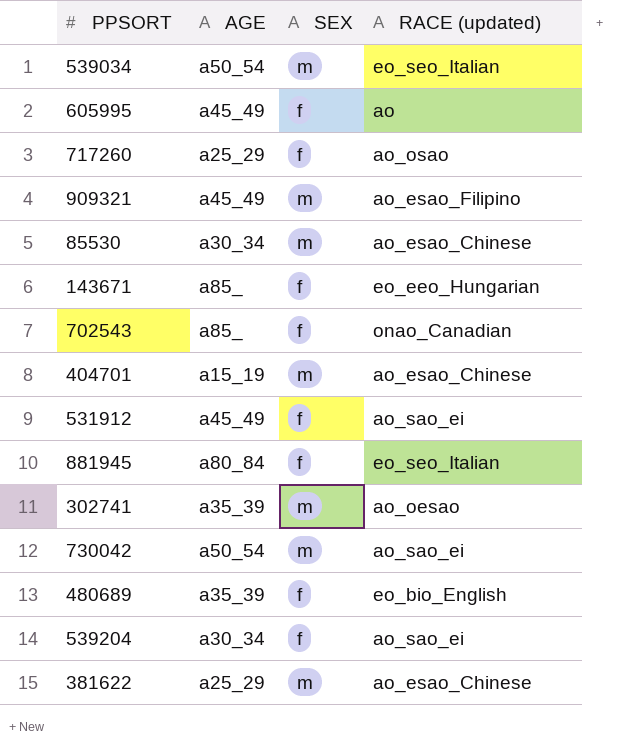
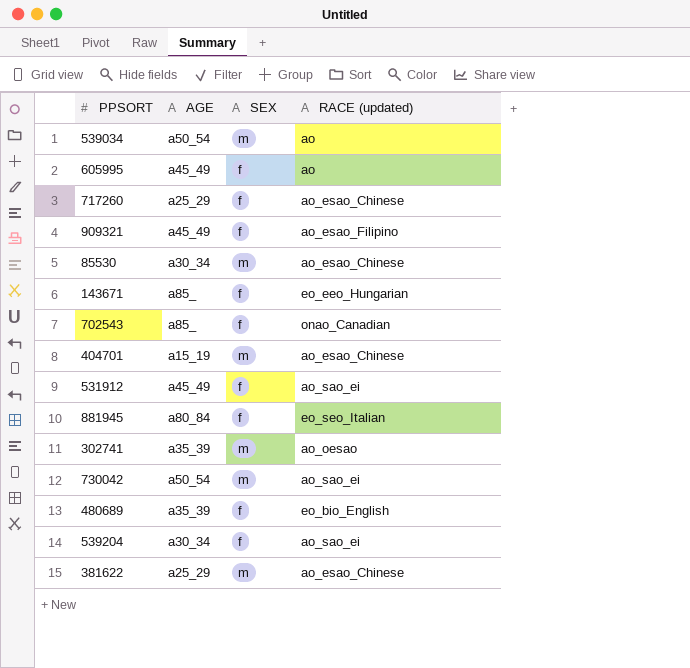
539034 | RACE (updated): eo_seo_Italian -> ao
717260 | RACE (updated): ao_osao -> ao_esao_Chinese
909321 | SEX: m -> f

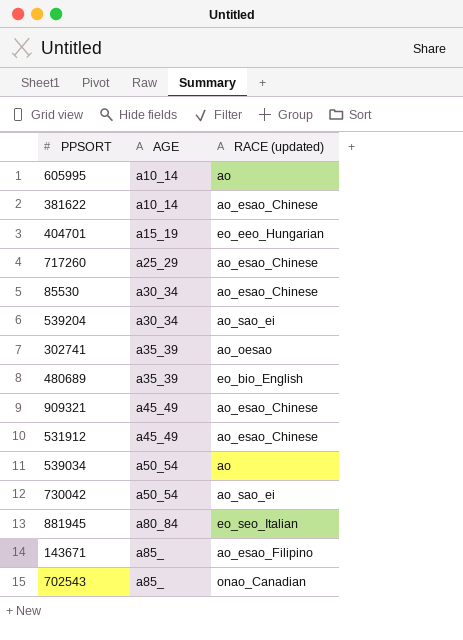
row order: none -> AGE ascending
column SEX | position: 3 -> none
605995 | AGE: a45_49 -> a10_14
381622 | AGE: a25_29 -> a10_14
404701 | RACE (updated): ao_esao_Chinese -> eo_eeo_Hungarian
909321 | RACE (updated): ao_esao_Filipino -> ao_esao_Chinese
531912 | RACE (updated): ao_sao_ei -> ao_esao_Chinese
143671 | RACE (updated): eo_eeo_Hungarian -> ao_esao_Filipino

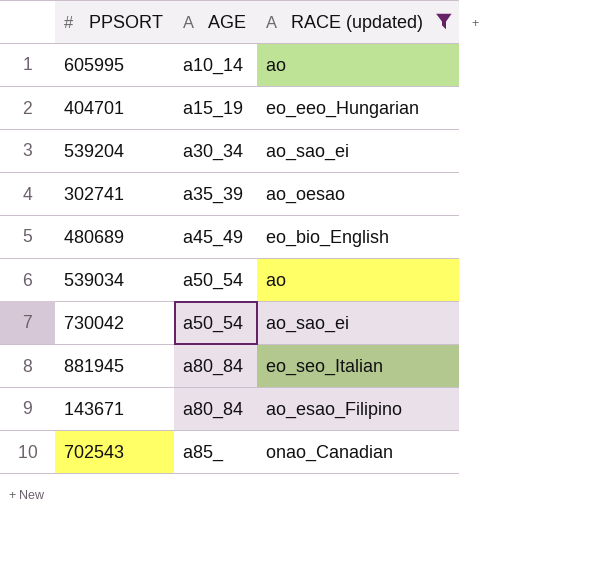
filter: none -> RACE (updated) != ao_esao_Chinese
480689 | AGE: a35_39 -> a45_49
143671 | AGE: a85_ -> a80_84

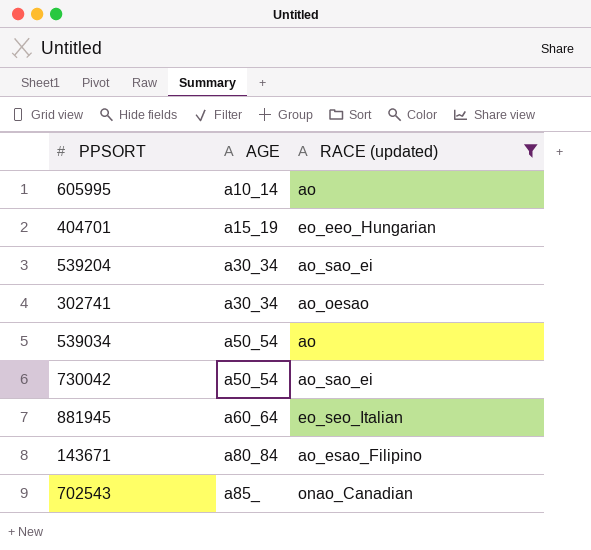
row 480689: a45_49 | eo_bio_English -> none
302741 | AGE: a35_39 -> a30_34
881945 | AGE: a80_84 -> a60_64

